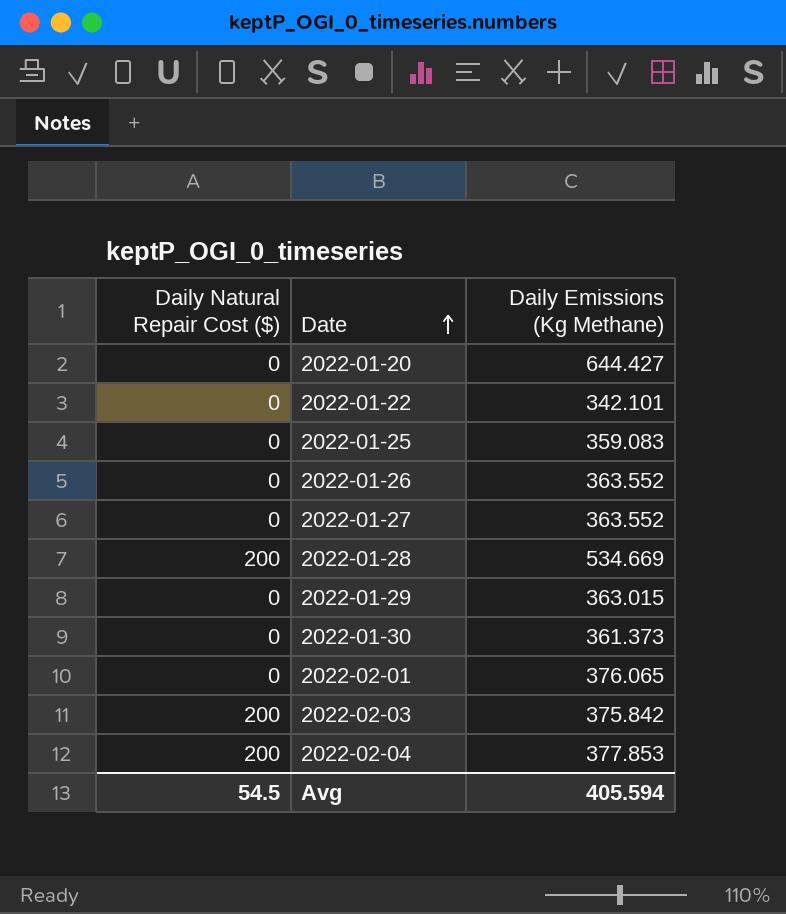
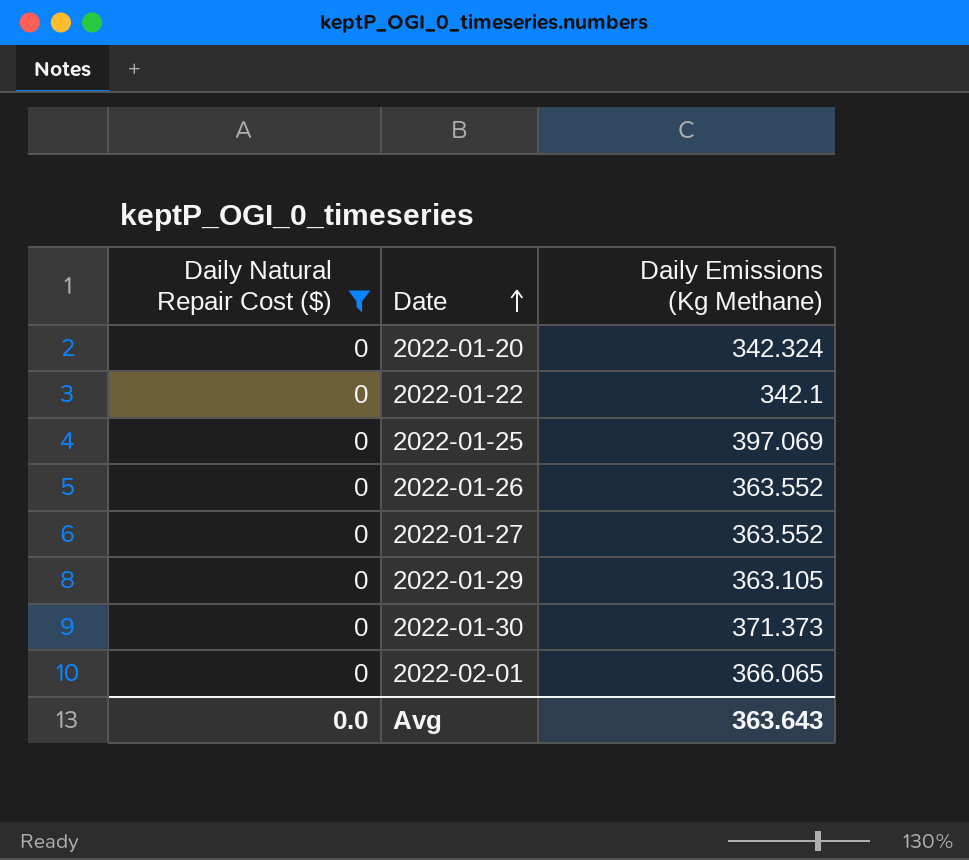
filter: none -> Daily Natural Repair Cost ($) = 0
2022-01-20 | Daily Emissions (Kg Methane): 644.427 -> 342.324
2022-01-22 | Daily Emissions (Kg Methane): 342.101 -> 342.1
2022-01-25 | Daily Emissions (Kg Methane): 359.083 -> 397.069
2022-01-29 | Daily Emissions (Kg Methane): 363.015 -> 363.105
2022-01-30 | Daily Emissions (Kg Methane): 361.373 -> 371.373
2022-02-01 | Daily Emissions (Kg Methane): 376.065 -> 366.065
Avg | Daily Natural Repair Cost ($): 54.5 -> 0.0
Avg | Daily Emissions (Kg Methane): 405.594 -> 363.643

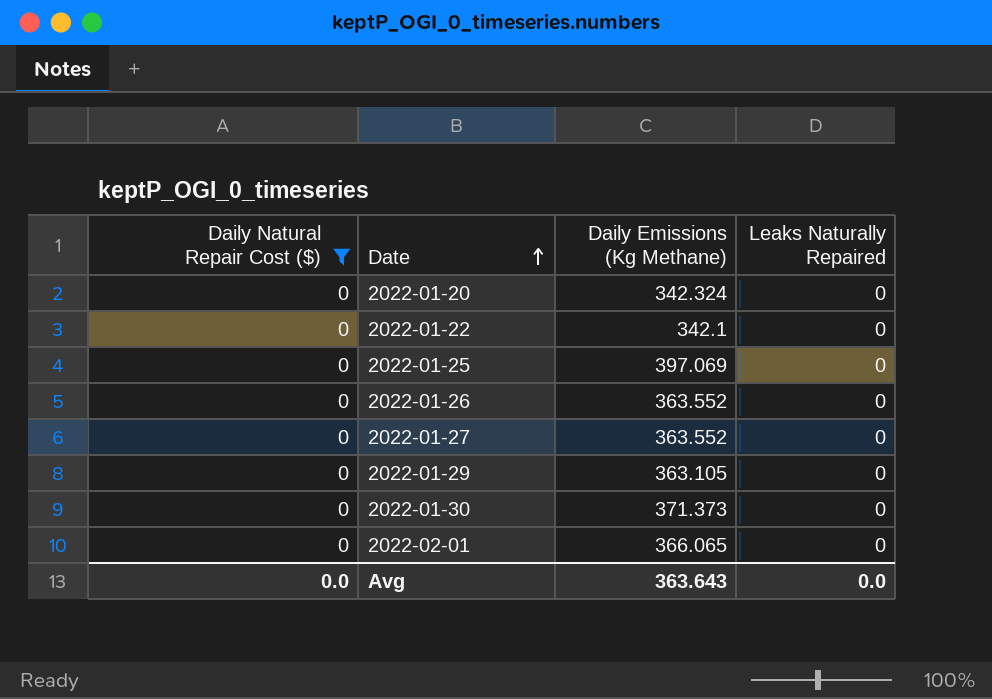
column Leaks Naturally Repaired | position: none -> 4

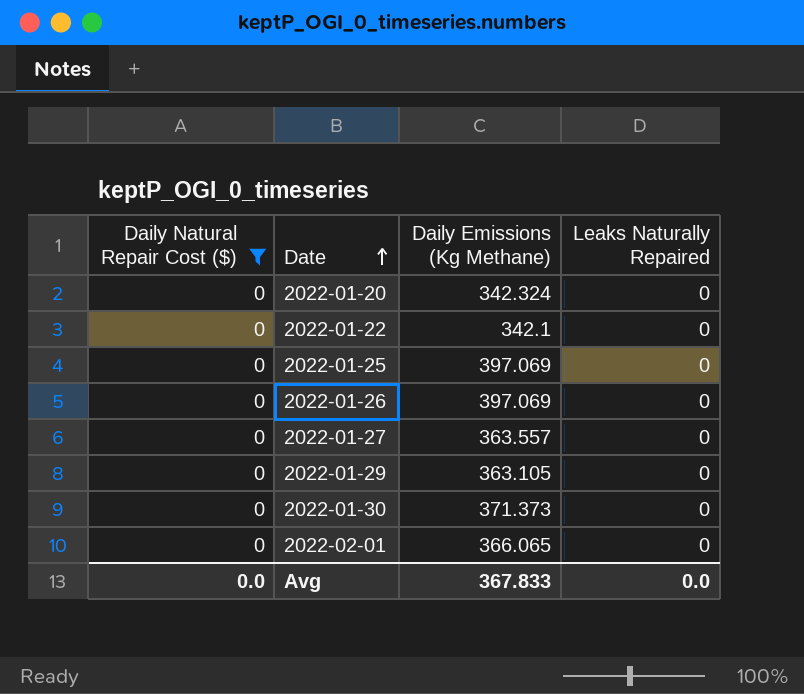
2022-01-26 | Daily Emissions (Kg Methane): 363.552 -> 397.069
2022-01-27 | Daily Emissions (Kg Methane): 363.552 -> 363.557
Avg | Daily Emissions (Kg Methane): 363.643 -> 367.833

